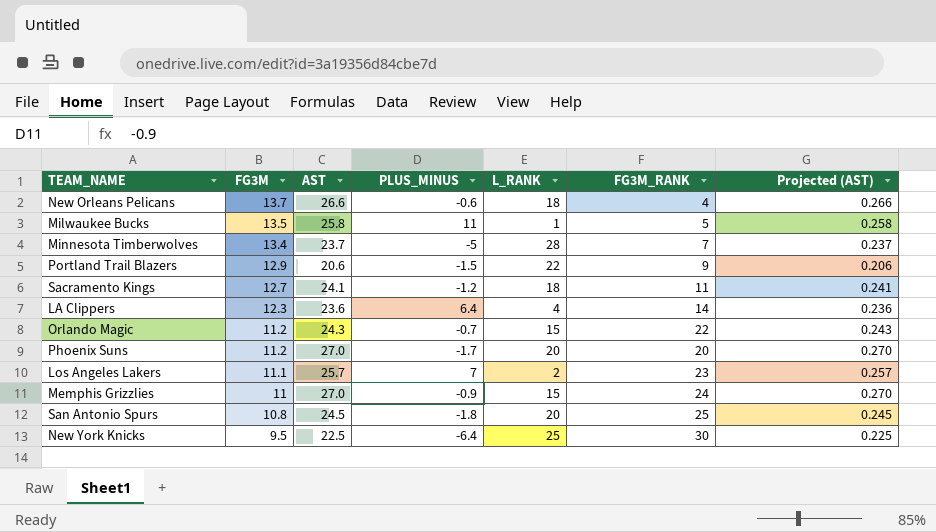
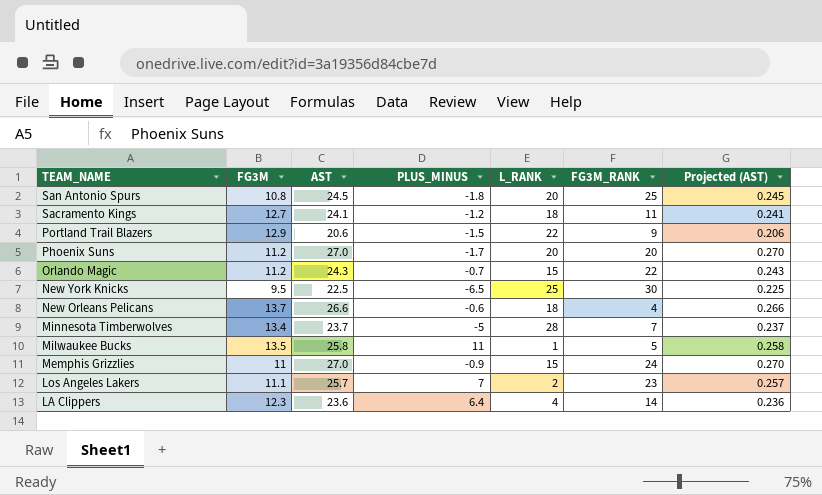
row order: FG3M descending -> TEAM_NAME descending
New York Knicks | PLUS_MINUS: -6.4 -> -6.5

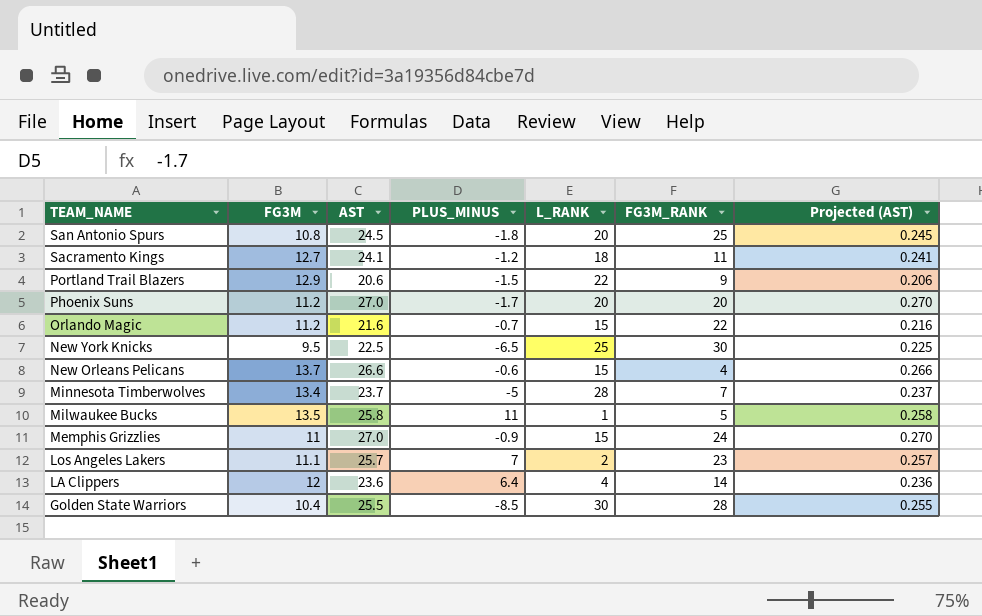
Orlando Magic | AST: 24.3 -> 21.6
Orlando Magic | Projected (AST): 0.243 -> 0.216
New Orleans Pelicans | L_RANK: 18 -> 15
LA Clippers | FG3M: 12.3 -> 12
row Golden State Warriors: none -> 10.4 | 25.5 | -8.5 | 30 | 28 | 0.255

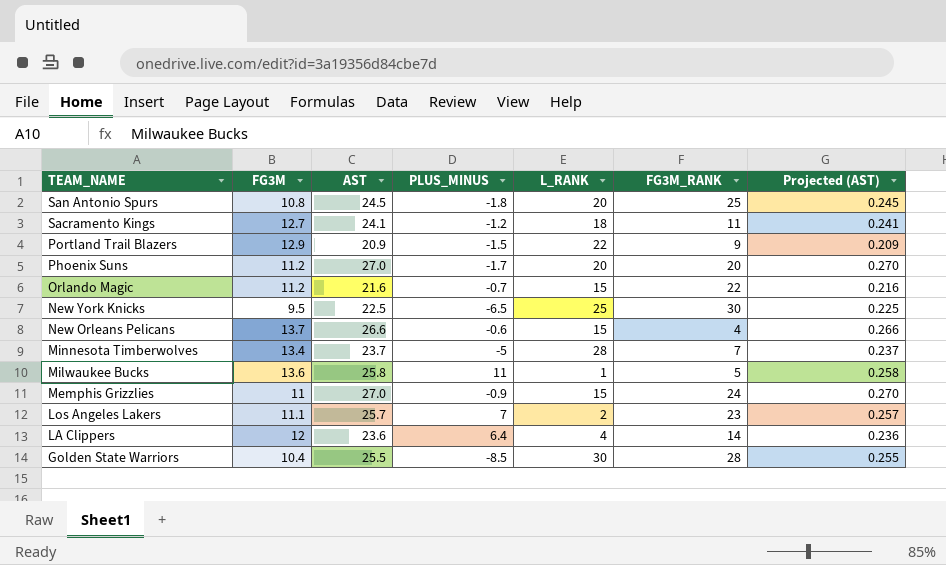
Portland Trail Blazers | AST: 20.6 -> 20.9
Portland Trail Blazers | Projected (AST): 0.206 -> 0.209
Milwaukee Bucks | FG3M: 13.5 -> 13.6

